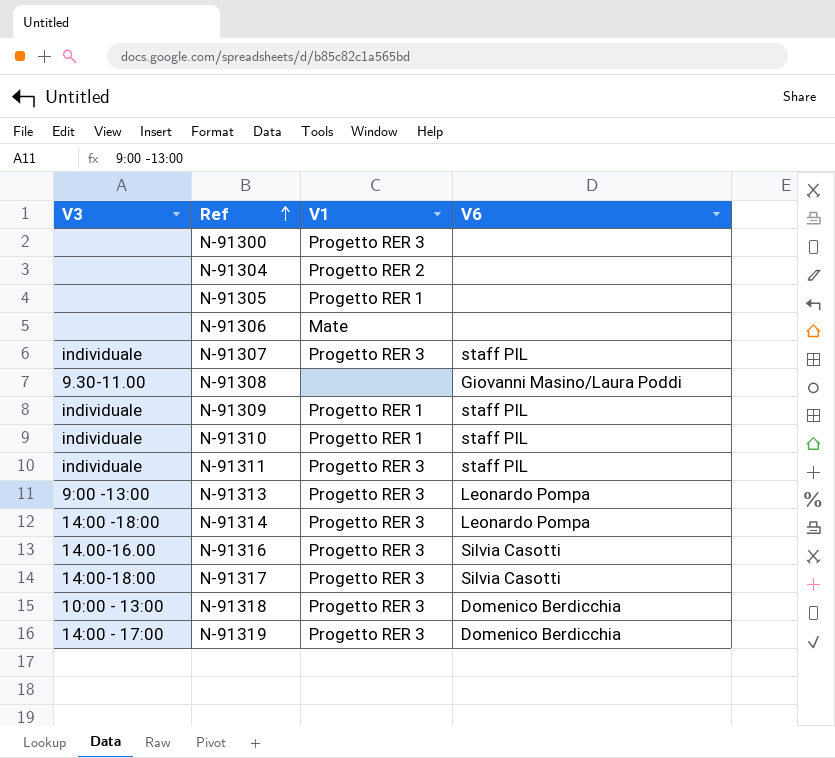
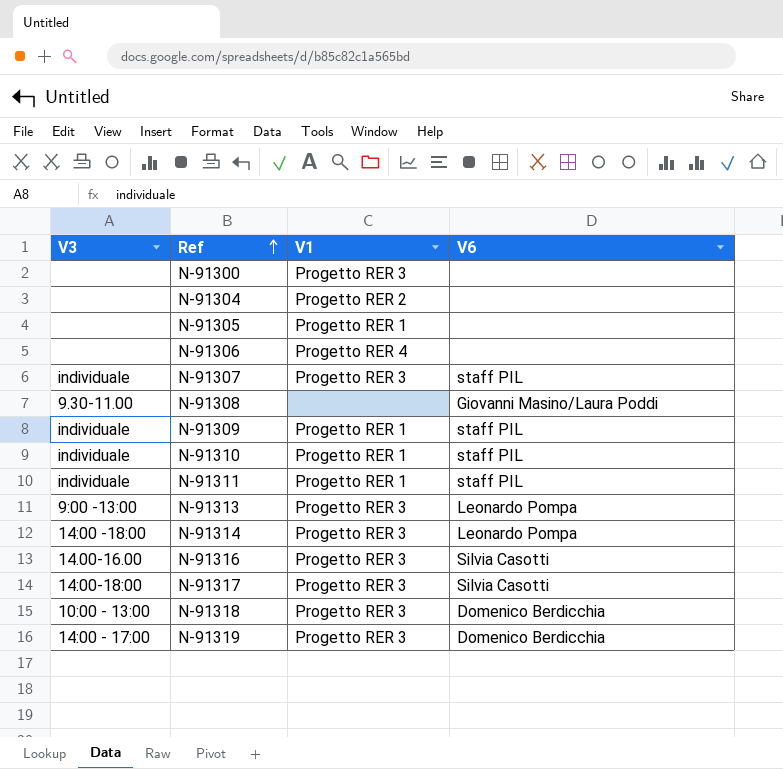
N-91306 | V1: Mate -> Progetto RER 4
N-91311 | V1: Progetto RER 3 -> Progetto RER 1

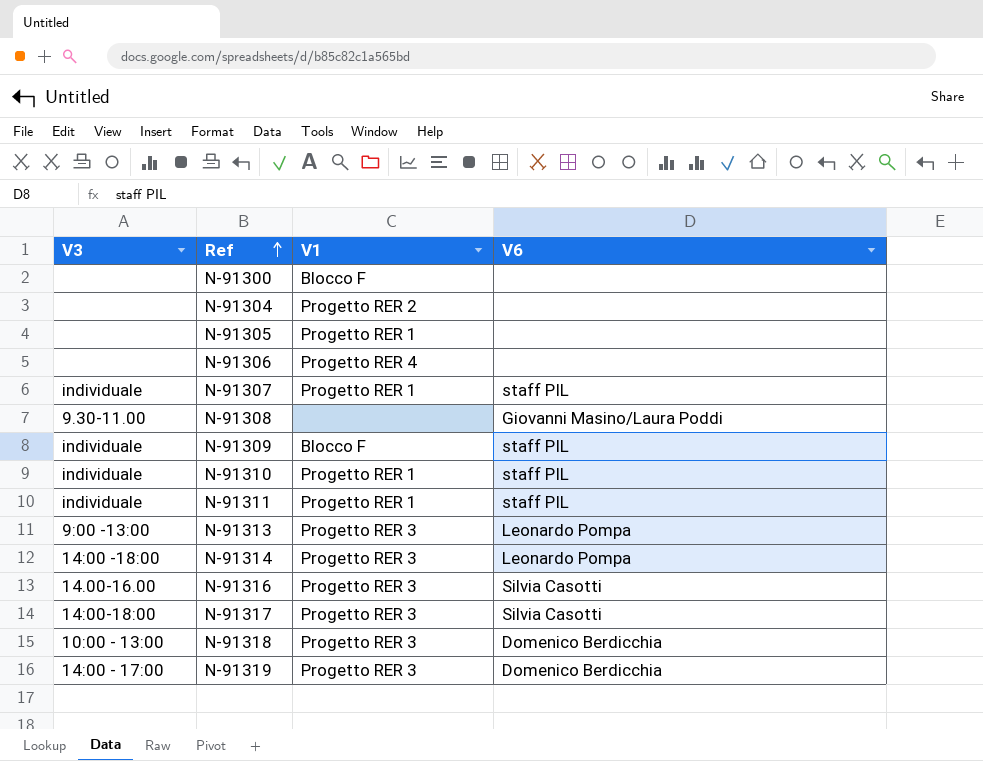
N-91300 | V1: Progetto RER 3 -> Blocco F
N-91307 | V1: Progetto RER 3 -> Progetto RER 1
N-91309 | V1: Progetto RER 1 -> Blocco F

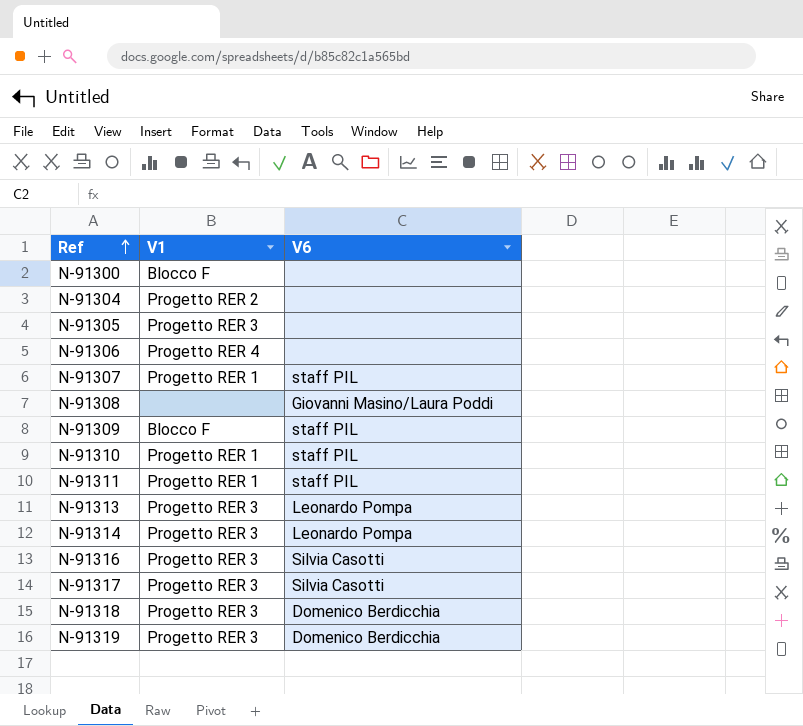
column V3 | position: 1 -> none
N-91305 | V1: Progetto RER 1 -> Progetto RER 3

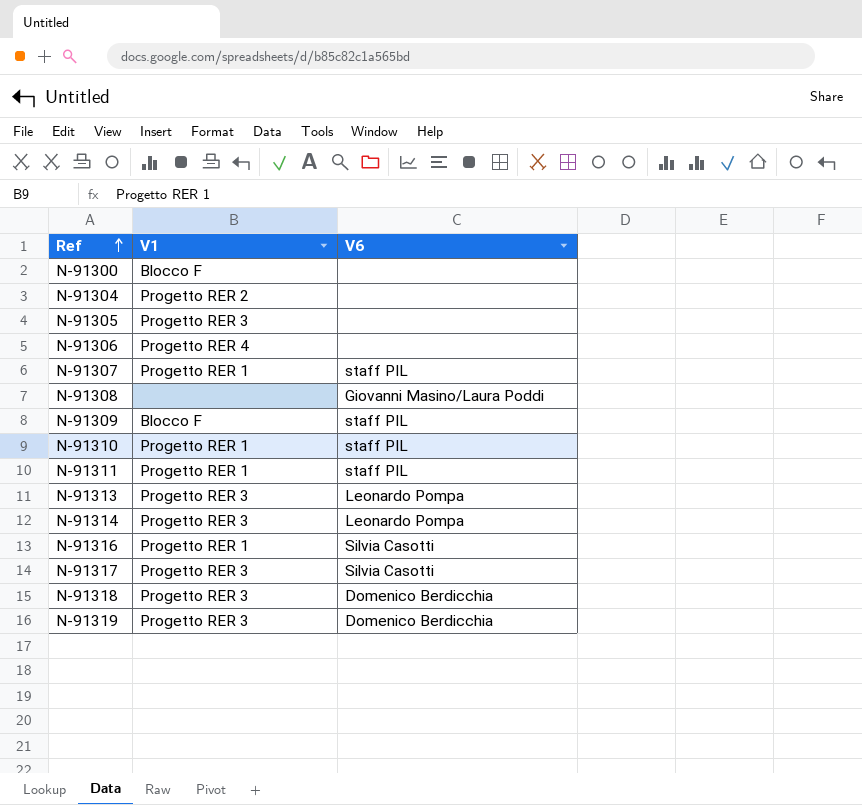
N-91316 | V1: Progetto RER 3 -> Progetto RER 1

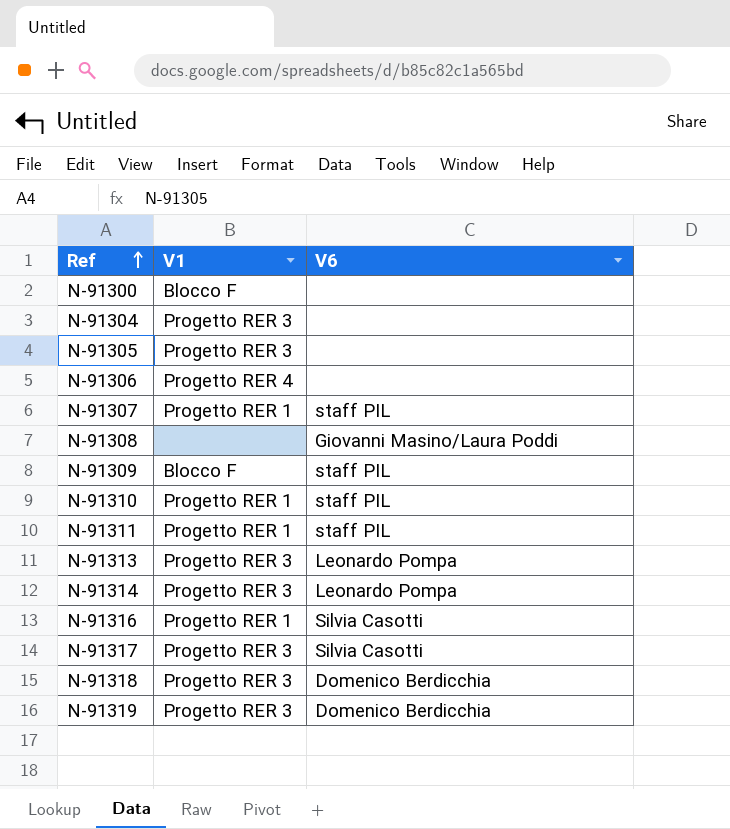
N-91304 | V1: Progetto RER 2 -> Progetto RER 3

